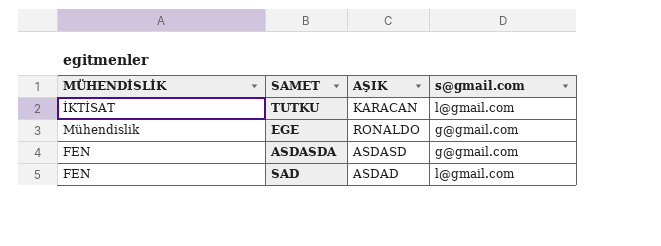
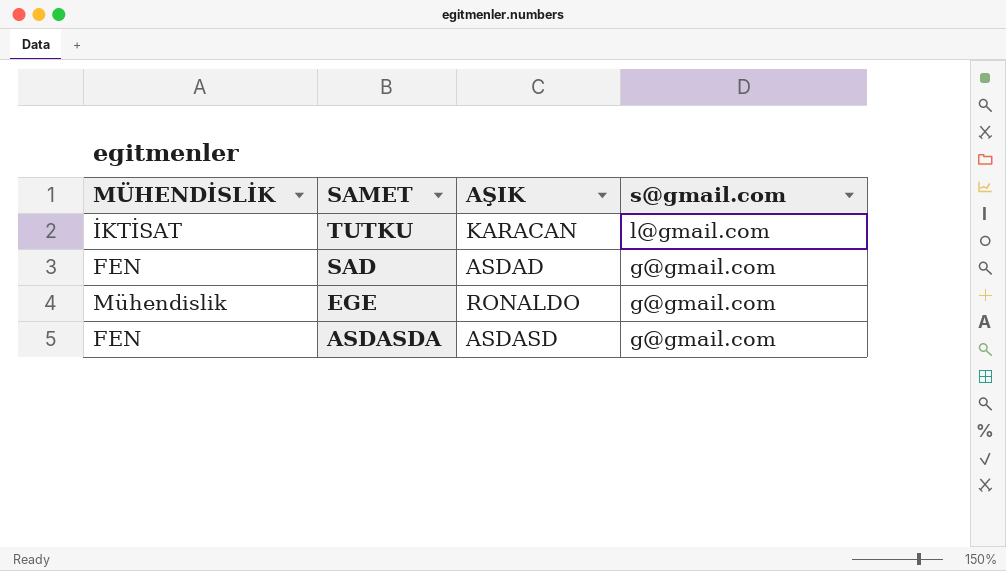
row order: none -> SAMET descending
SAD | s@gmail.com: l@gmail.com -> g@gmail.com

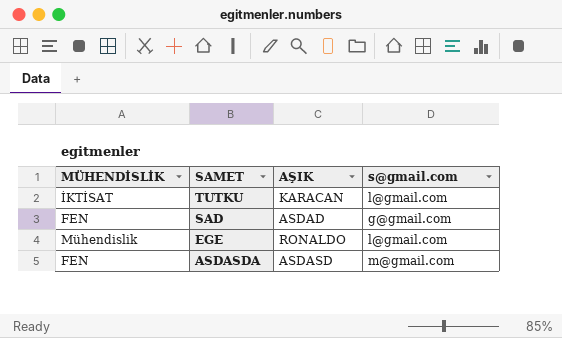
EGE | s@gmail.com: g@gmail.com -> l@gmail.com
ASDASDA | s@gmail.com: g@gmail.com -> m@gmail.com

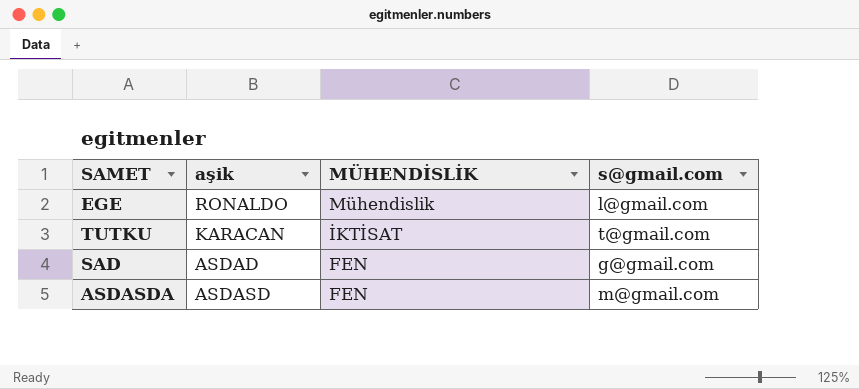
row order: SAMET descending -> MÜHENDİSLİK descending
column name: AŞIK -> aşik
column MÜHENDİSLİK | position: 1 -> 3
TUTKU | s@gmail.com: l@gmail.com -> t@gmail.com

